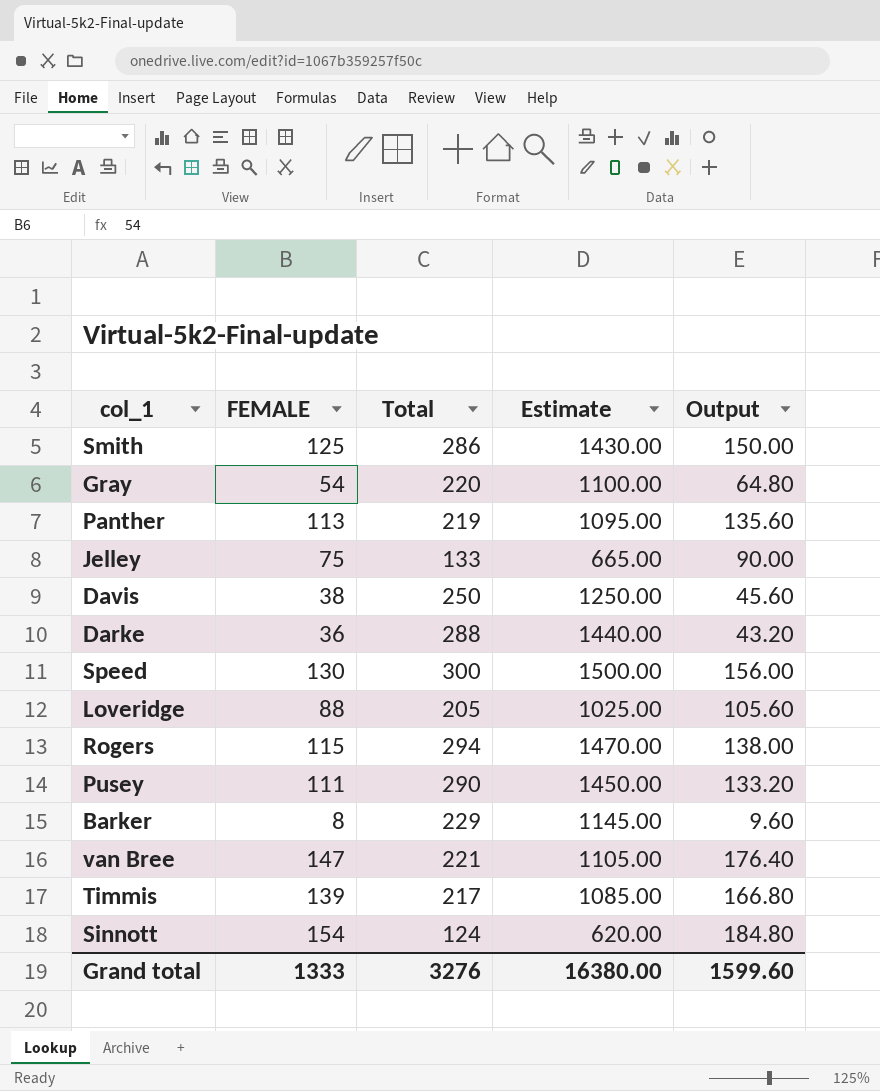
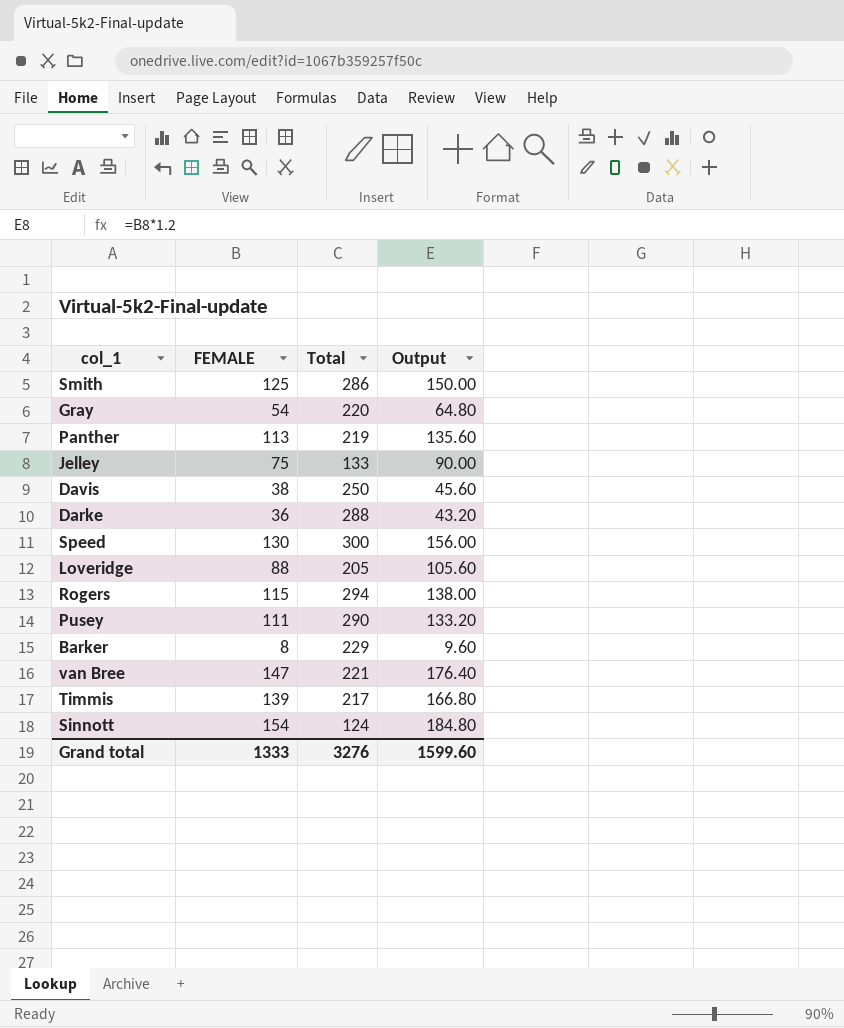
column Estimate | formula: [Total] * 5 -> none

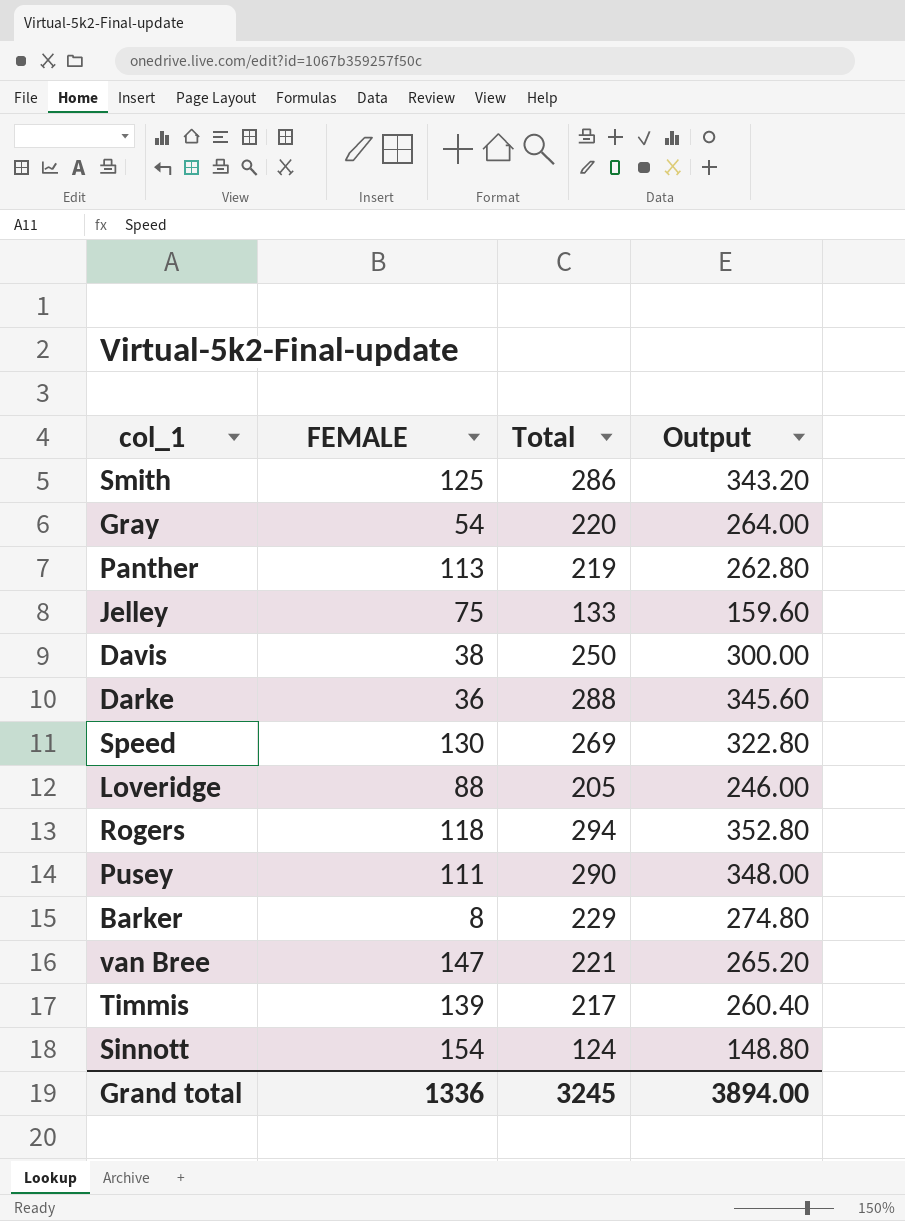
column Output | formula: [FEMALE] * 1.2 -> [Total] * 1.2
Speed | Total: 300 -> 269
Rogers | FEMALE: 115 -> 118
Grand total | FEMALE: 1333 -> 1336
Grand total | Total: 3276 -> 3245
Grand total | Output: 1599.60 -> 3894.00

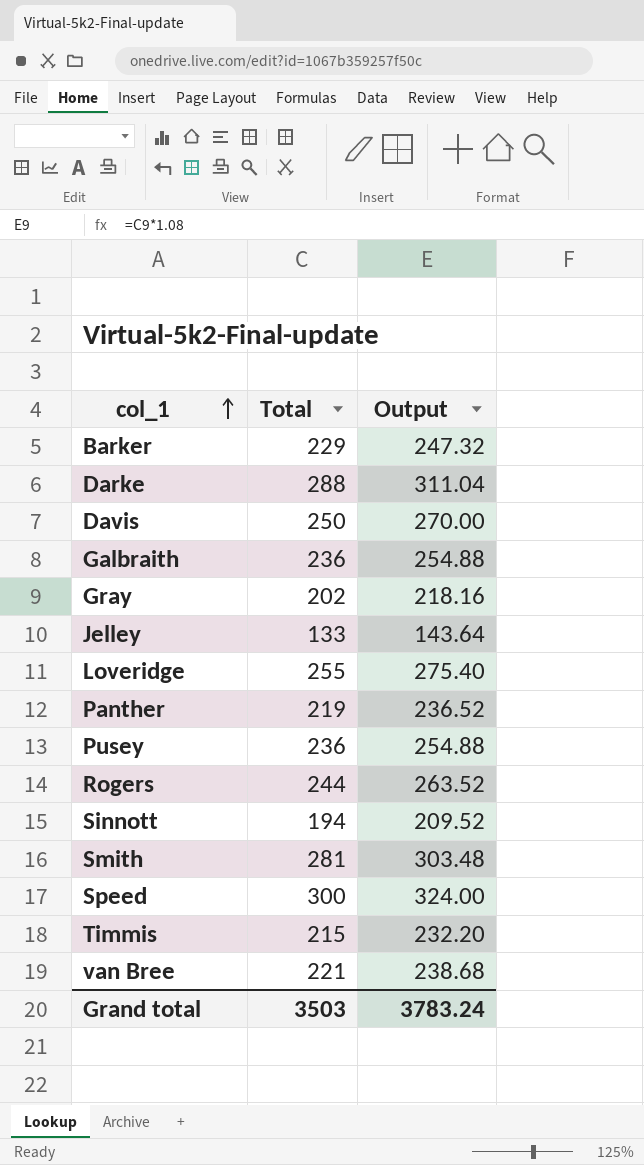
row order: none -> col_1 ascending
column FEMALE | position: 2 -> none
column Output | formula: [Total] * 1.2 -> [Total] * 1.08
row Galbraith: none -> 236 | 254.88
Gray | Total: 220 -> 202
Loveridge | Total: 205 -> 255
Pusey | Total: 290 -> 236
Rogers | Total: 294 -> 244
Sinnott | Total: 124 -> 194
Smith | Total: 286 -> 281
Speed | Total: 269 -> 300
Timmis | Total: 217 -> 215
Grand total | Total: 3245 -> 3503
Grand total | Output: 3894.00 -> 3783.24

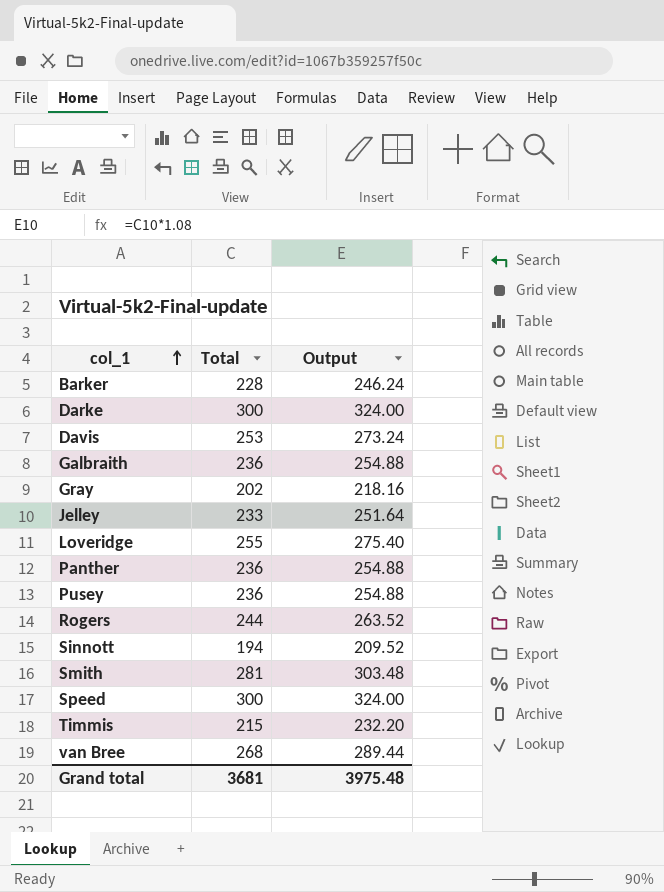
Barker | Total: 229 -> 228
Barker | Output: 247.32 -> 246.24
Darke | Total: 288 -> 300
Darke | Output: 311.04 -> 324.00
Davis | Total: 250 -> 253
Davis | Output: 270.00 -> 273.24
Jelley | Total: 133 -> 233
Jelley | Output: 143.64 -> 251.64
Panther | Total: 219 -> 236
Panther | Output: 236.52 -> 254.88
van Bree | Total: 221 -> 268
van Bree | Output: 238.68 -> 289.44
Grand total | Total: 3503 -> 3681
Grand total | Output: 3783.24 -> 3975.48

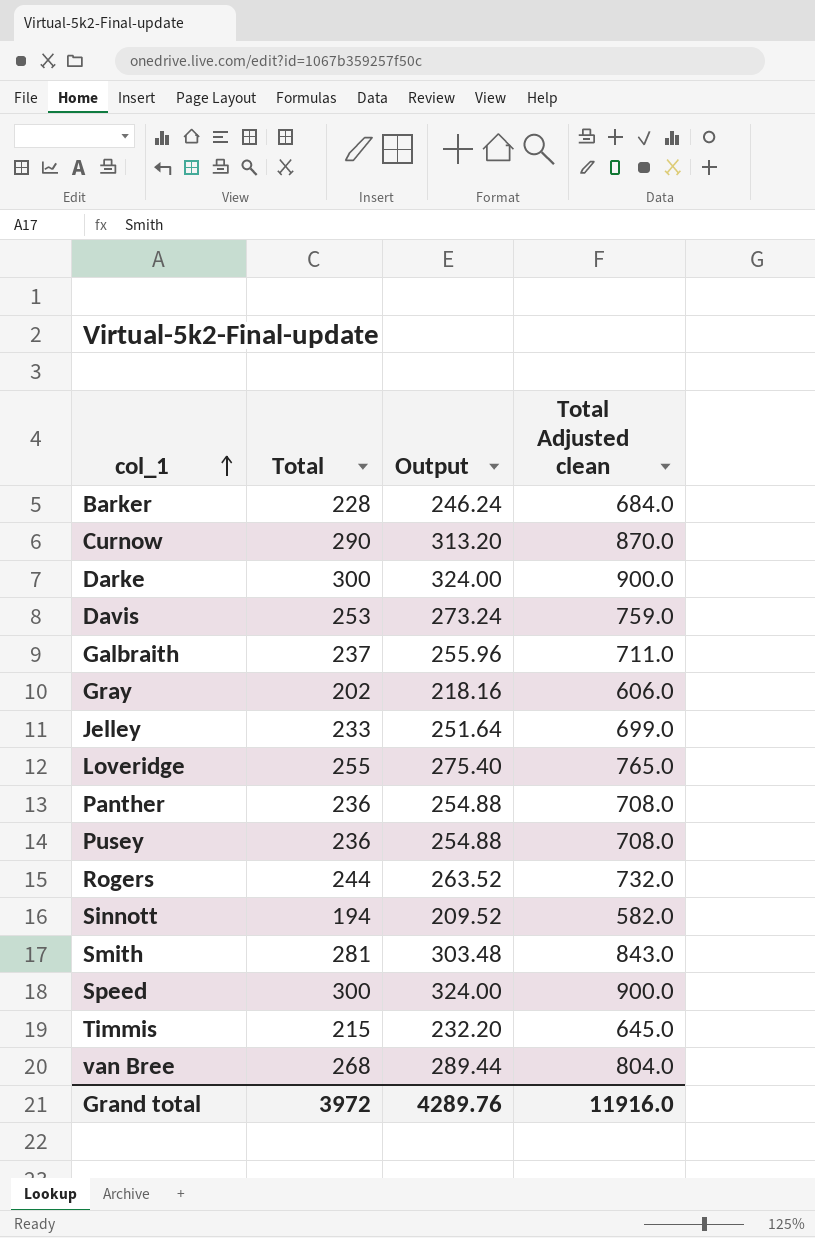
column Total Adjusted clean | formula: none -> [Total] * 3
row Curnow: none -> 290 | 313.20 | 870.0
Galbraith | Total: 236 -> 237
Galbraith | Output: 254.88 -> 255.96
Grand total | Total: 3681 -> 3972
Grand total | Output: 3975.48 -> 4289.76

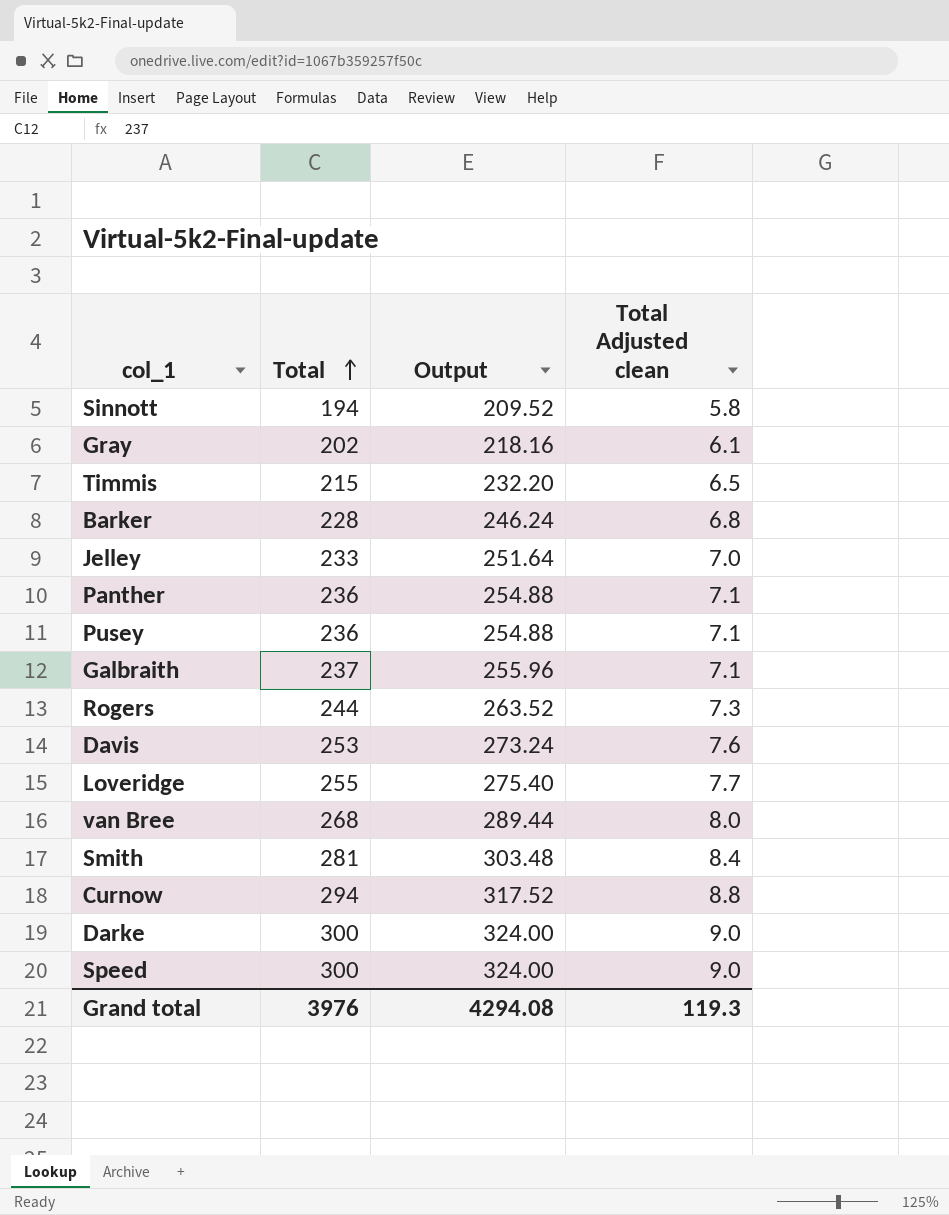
row order: col_1 ascending -> Total ascending
column Total Adjusted clean | formula: [Total] * 3 -> [Total] * 0.03
Curnow | Total: 290 -> 294
Curnow | Output: 313.20 -> 317.52
Grand total | Total: 3972 -> 3976
Grand total | Output: 4289.76 -> 4294.08
Grand total | Total Adjusted clean: 11916.0 -> 119.3

